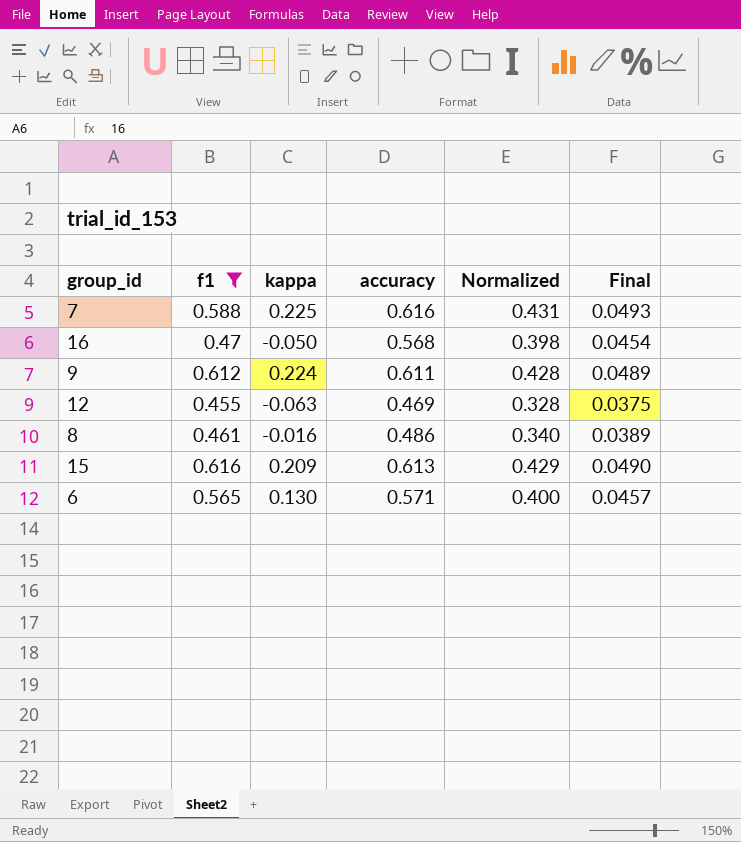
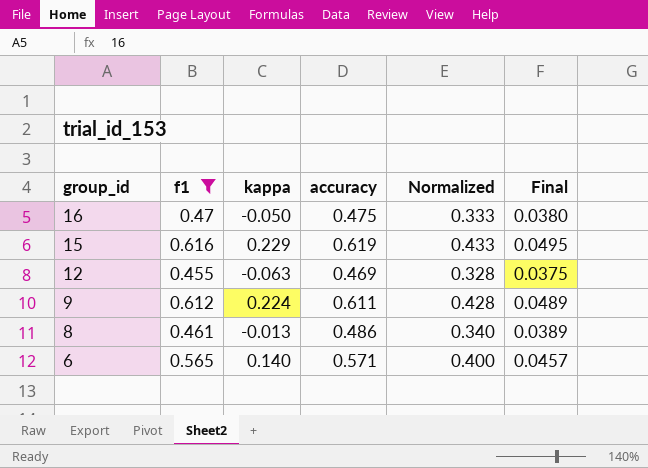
row order: none -> group_id descending
row 7: 0.588 | 0.225 | 0.616 | 0.431 | 0.0493 -> none
16 | accuracy: 0.568 -> 0.475
16 | Normalized: 0.398 -> 0.333
16 | Final: 0.0454 -> 0.0380
15 | kappa: 0.209 -> 0.229
15 | accuracy: 0.613 -> 0.619
15 | Normalized: 0.429 -> 0.433
15 | Final: 0.0490 -> 0.0495
8 | kappa: -0.016 -> -0.013
6 | kappa: 0.130 -> 0.140

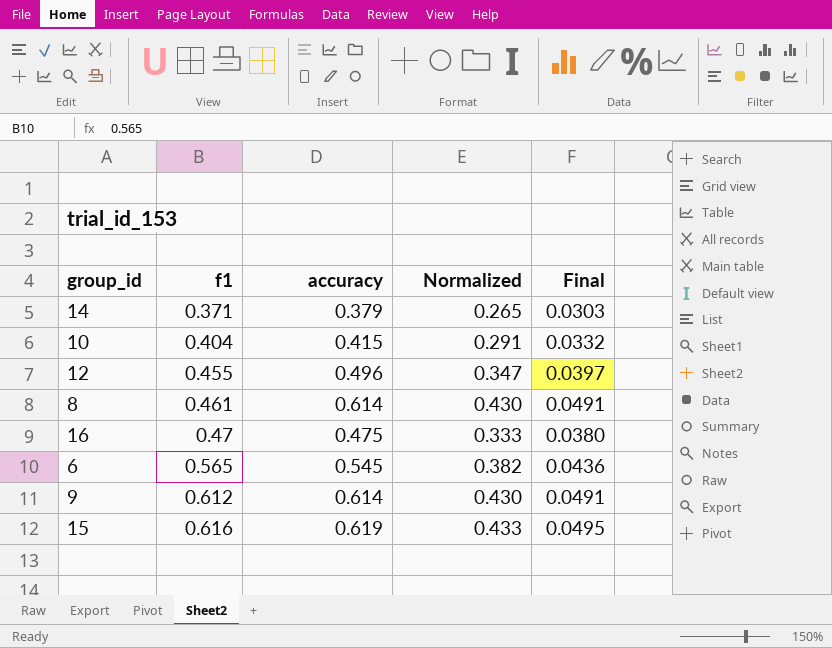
filter: f1 >= 0.455 -> none
row order: group_id descending -> f1 ascending
column kappa | position: 3 -> none
12 | accuracy: 0.469 -> 0.496
12 | Normalized: 0.328 -> 0.347
12 | Final: 0.0375 -> 0.0397
8 | accuracy: 0.486 -> 0.614
8 | Normalized: 0.340 -> 0.430
8 | Final: 0.0389 -> 0.0491
6 | accuracy: 0.571 -> 0.545
6 | Normalized: 0.400 -> 0.382
6 | Final: 0.0457 -> 0.0436
9 | accuracy: 0.611 -> 0.614
9 | Normalized: 0.428 -> 0.430
9 | Final: 0.0489 -> 0.0491

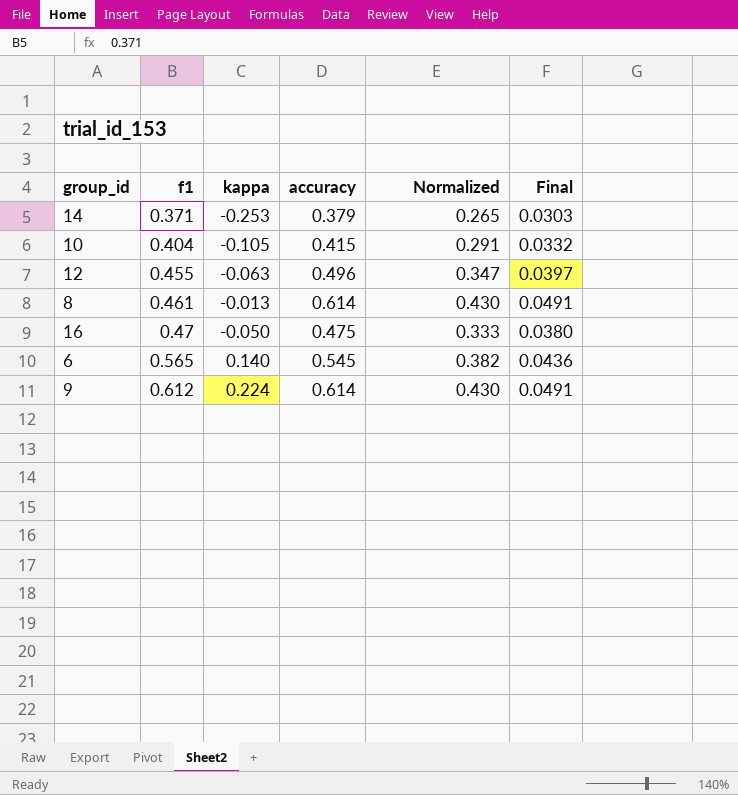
column kappa | position: none -> 3
row 15: 0.616 | 0.619 | 0.433 | 0.0495 -> none

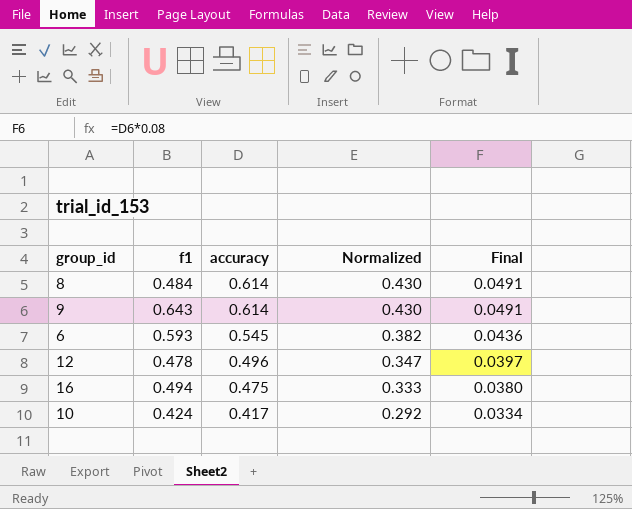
row order: f1 ascending -> accuracy descending
column kappa | position: 3 -> none
row 14: 0.371 | -0.253 | 0.379 | 0.265 | 0.0303 -> none
8 | f1: 0.461 -> 0.484
9 | f1: 0.612 -> 0.643
6 | f1: 0.565 -> 0.593
12 | f1: 0.455 -> 0.478
16 | f1: 0.47 -> 0.494
10 | f1: 0.404 -> 0.424
10 | accuracy: 0.415 -> 0.417
10 | Normalized: 0.291 -> 0.292
10 | Final: 0.0332 -> 0.0334

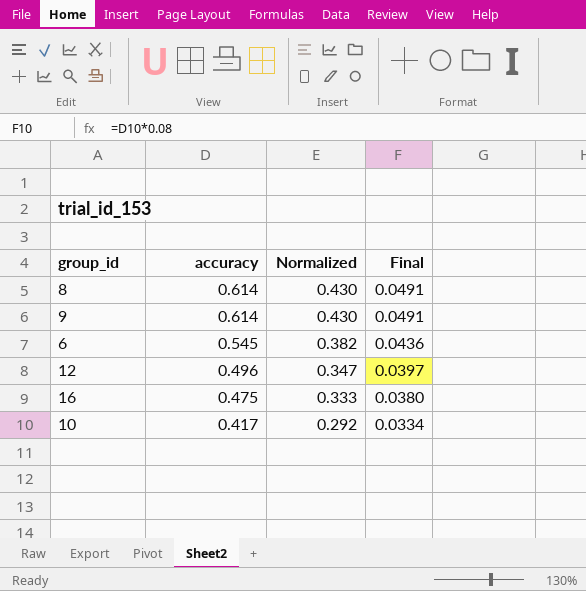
column f1 | position: 2 -> none

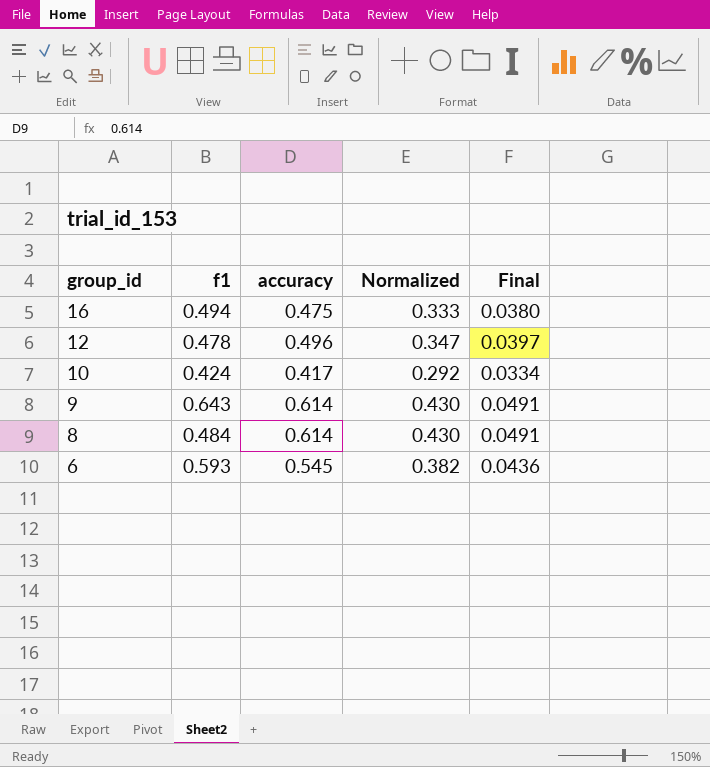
row order: accuracy descending -> group_id descending
column f1 | position: none -> 2

